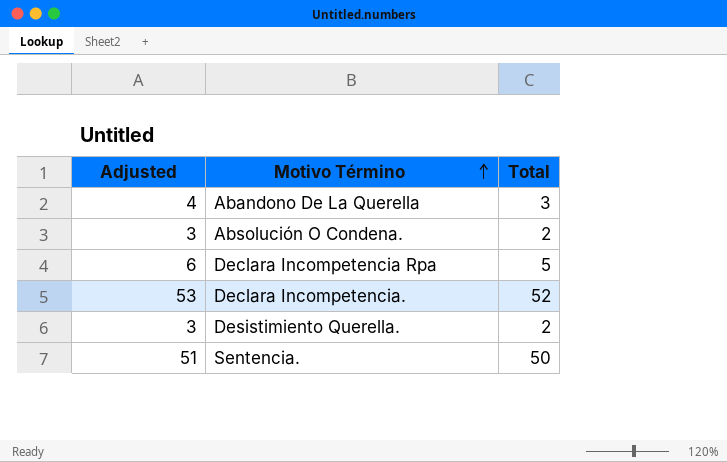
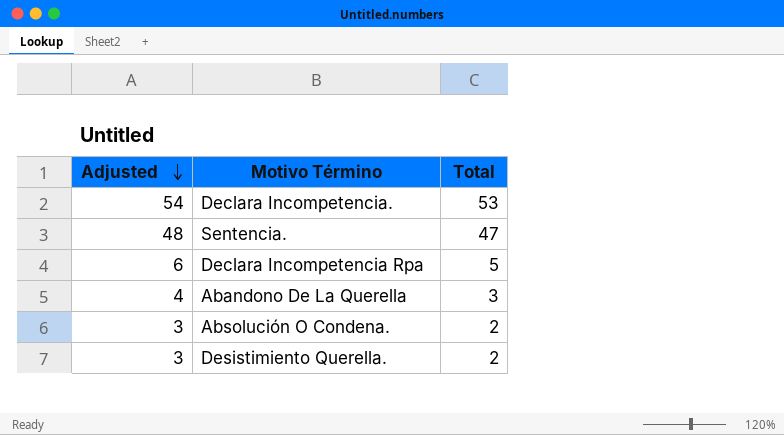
row order: Motivo Término ascending -> Adjusted descending
Declara Incompetencia. | Adjusted: 53 -> 54
Declara Incompetencia. | Total: 52 -> 53
Sentencia. | Adjusted: 51 -> 48
Sentencia. | Total: 50 -> 47

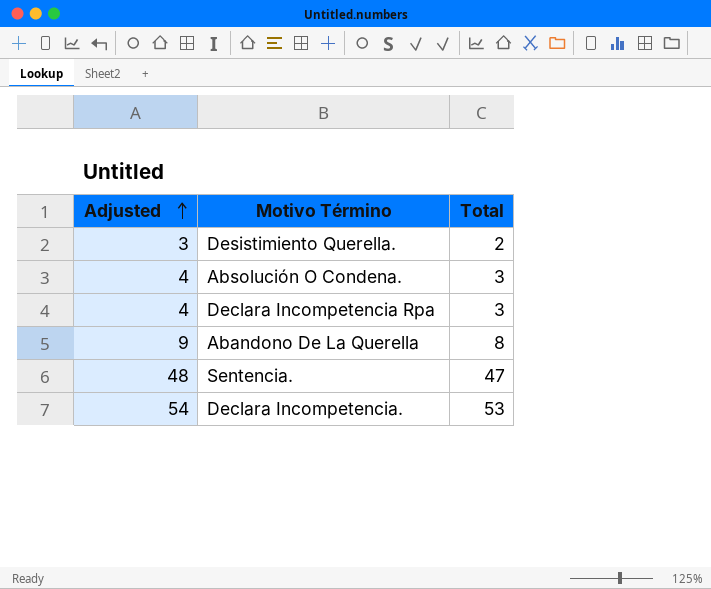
row order: Adjusted descending -> Adjusted ascending
Absolución O Condena. | Adjusted: 3 -> 4
Absolución O Condena. | Total: 2 -> 3
Declara Incompetencia Rpa | Adjusted: 6 -> 4
Declara Incompetencia Rpa | Total: 5 -> 3
Abandono De La Querella | Adjusted: 4 -> 9
Abandono De La Querella | Total: 3 -> 8

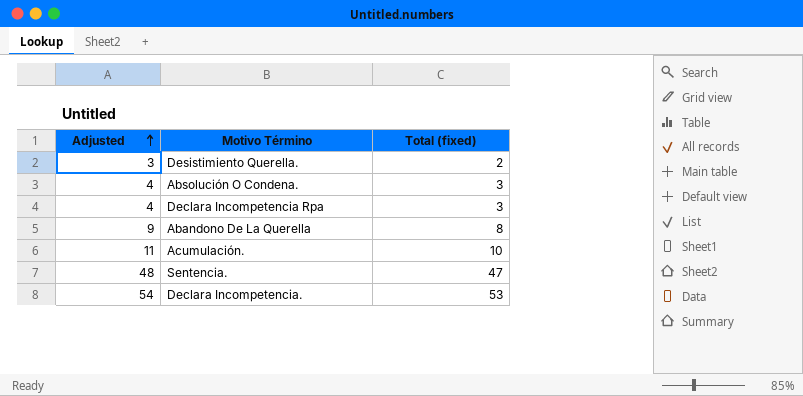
column name: Total -> Total (fixed)
row Acumulación.: none -> 11 | 10

